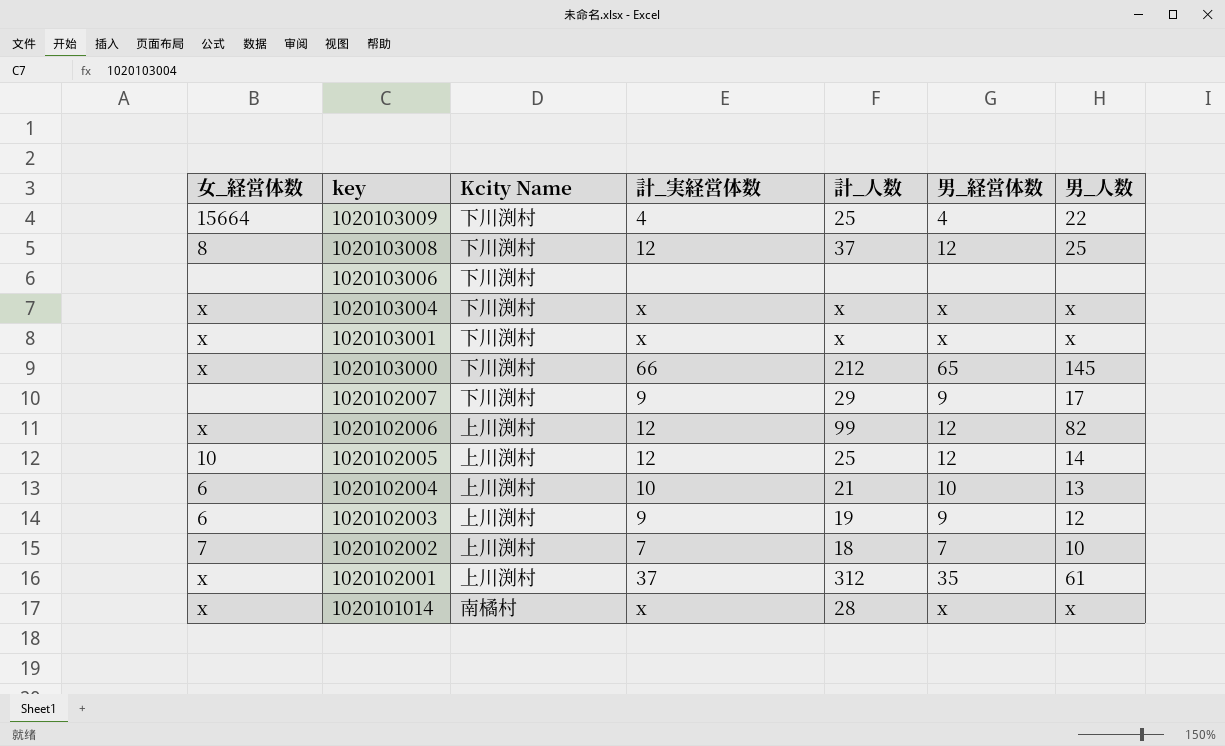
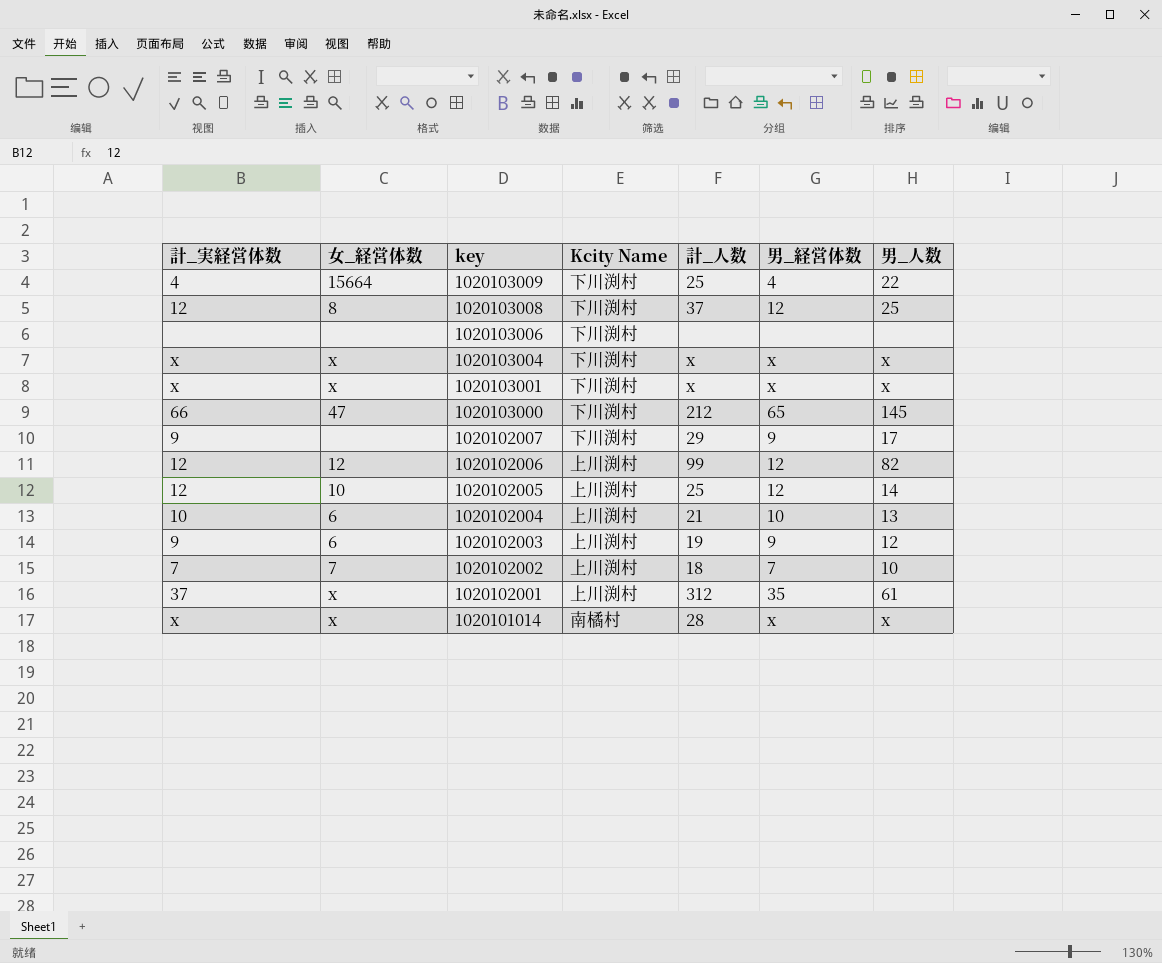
column 計_実経営体数 | position: 4 -> 1
1020103000 | 女_経営体数: x -> 47
1020102006 | 女_経営体数: x -> 12

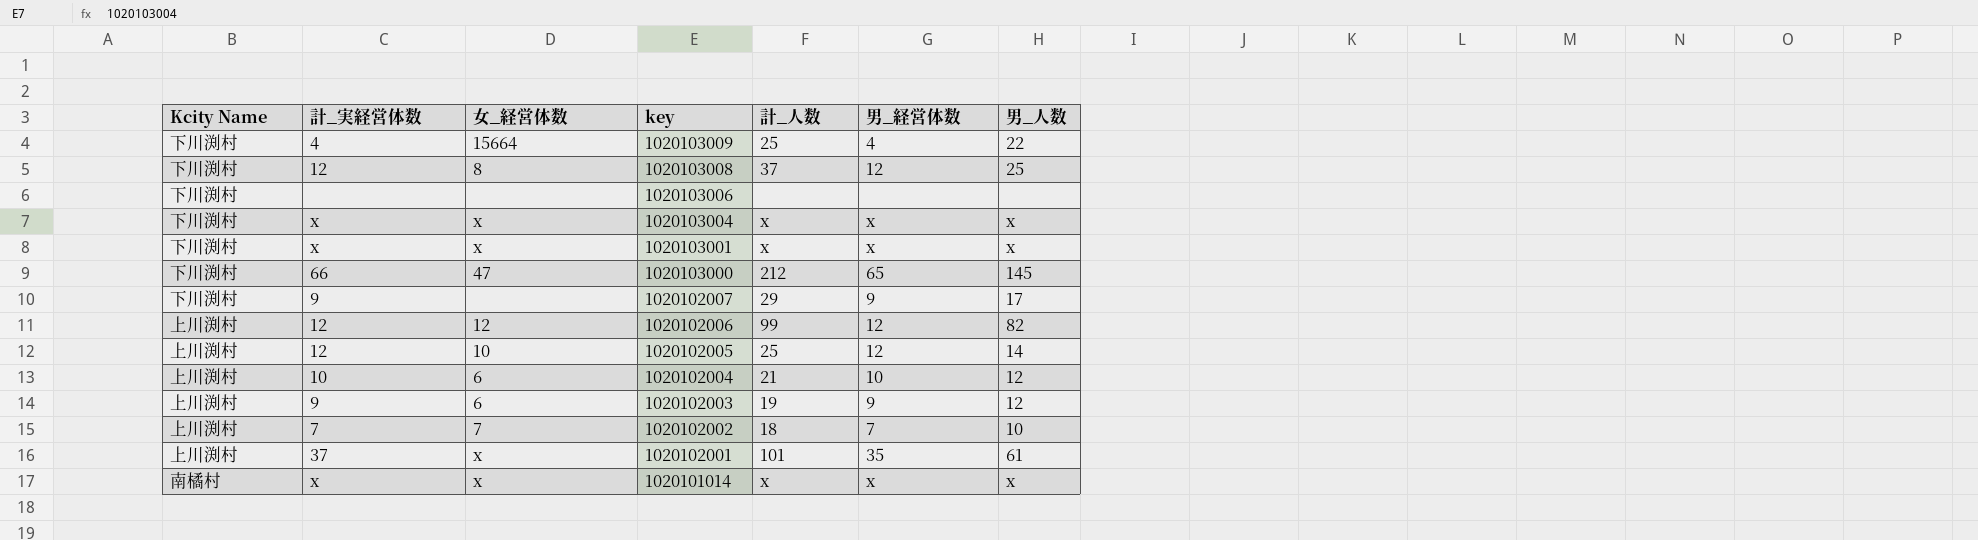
column Kcity Name | position: 4 -> 1
1020102004 | 男_人数: 13 -> 12
1020102001 | 計_人数: 312 -> 101
1020101014 | 計_人数: 28 -> x

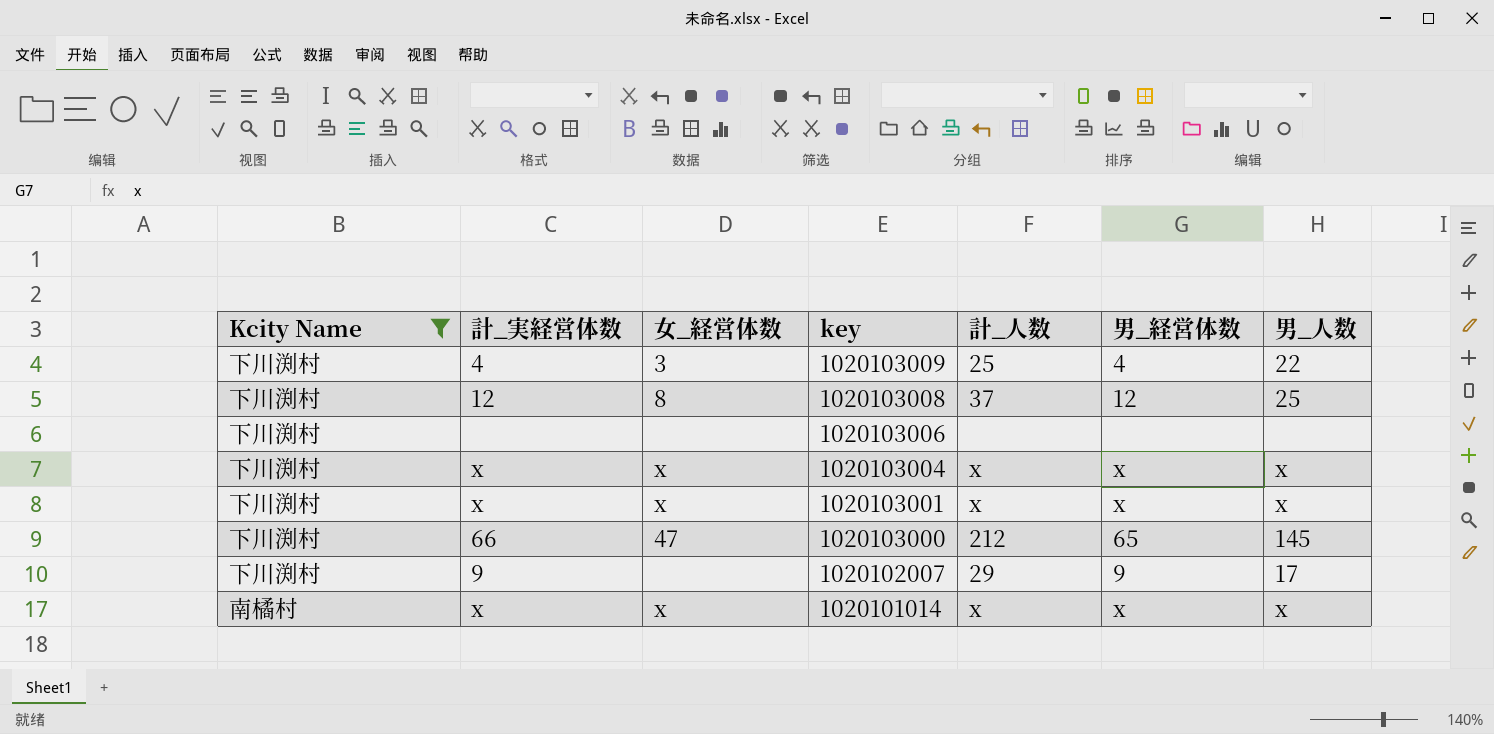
filter: none -> Kcity Name != 上川渕村
1020103009 | 女_経営体数: 15664 -> 3

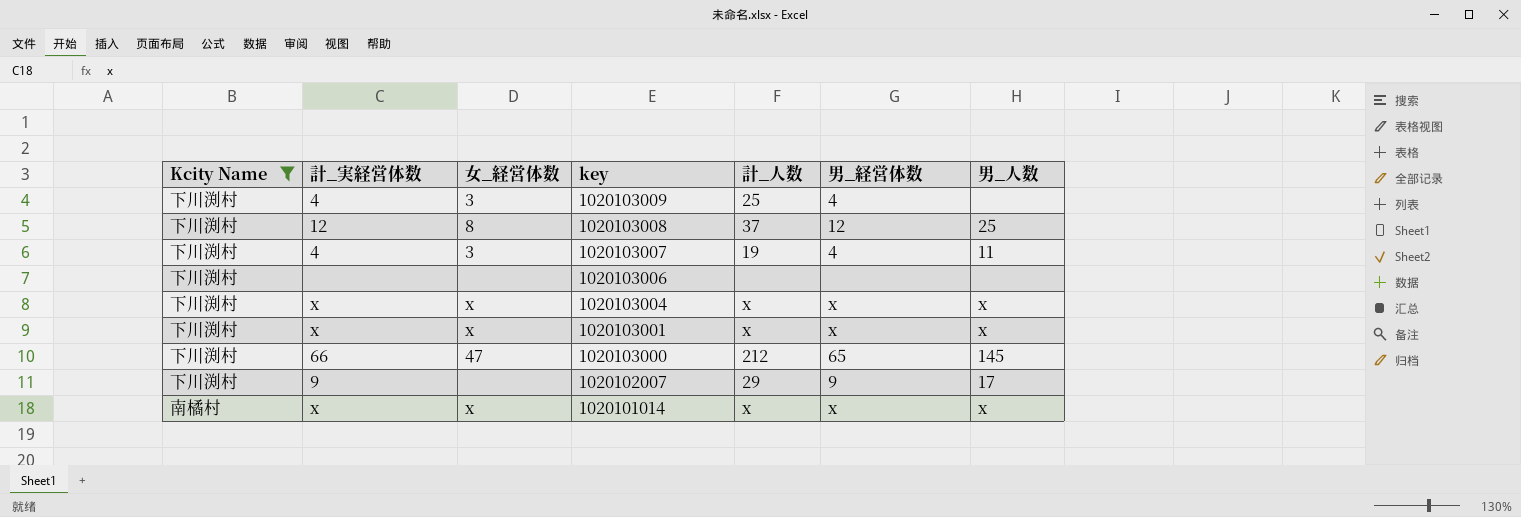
1020103009 | 男_人数: 22 -> none
row 1020103007: none -> 下川渕村 | 4 | 3 | 19 | 4 | 11

